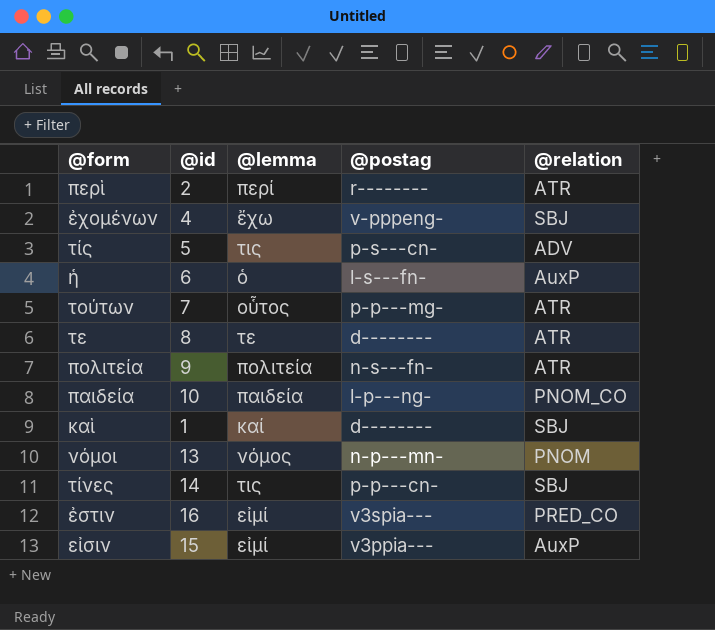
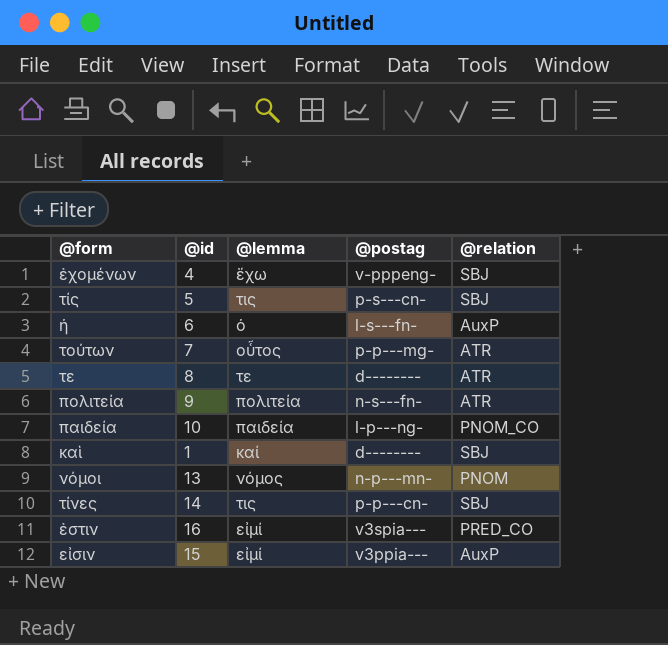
row περὶ: 2 | περί | r-------- | ATR -> none
τίς | @relation: ADV -> SBJ

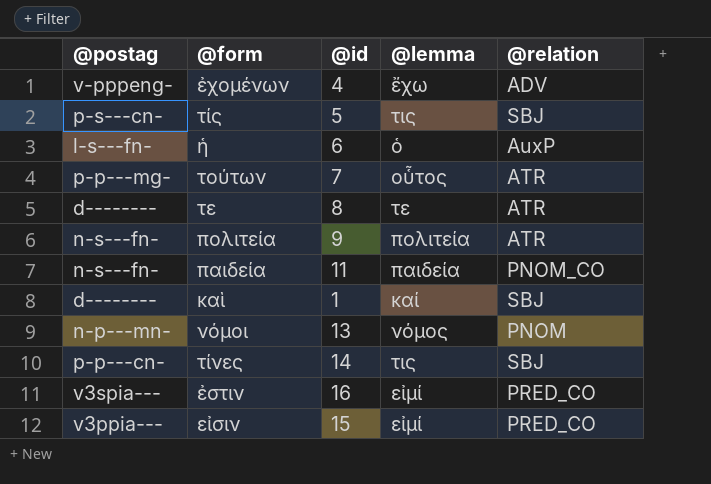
column @postag | position: 4 -> 1
ἐχομένων | @relation: SBJ -> ADV
παιδεία | @postag: l-p---ng- -> n-s---fn-
παιδεία | @id: 10 -> 11
εἰσιν | @relation: AuxP -> PRED_CO

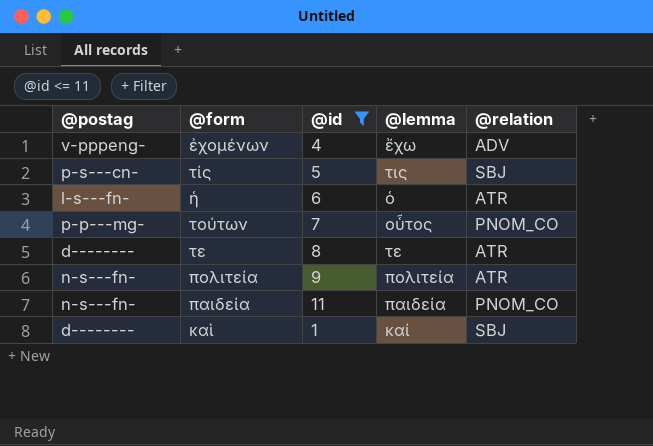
filter: none -> @id <= 11
ἡ | @relation: AuxP -> ATR
τούτων | @relation: ATR -> PNOM_CO

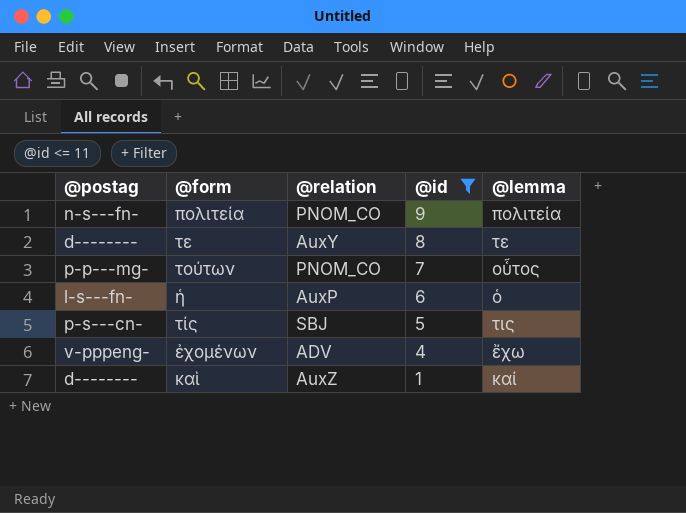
row order: none -> @id descending
column @relation | position: 5 -> 3
row παιδεία: n-s---fn- | 11 | παιδεία | PNOM_CO -> none
πολιτεία | @relation: ATR -> PNOM_CO
τε | @relation: ATR -> AuxY
ἡ | @relation: ATR -> AuxP
καὶ | @relation: SBJ -> AuxZ

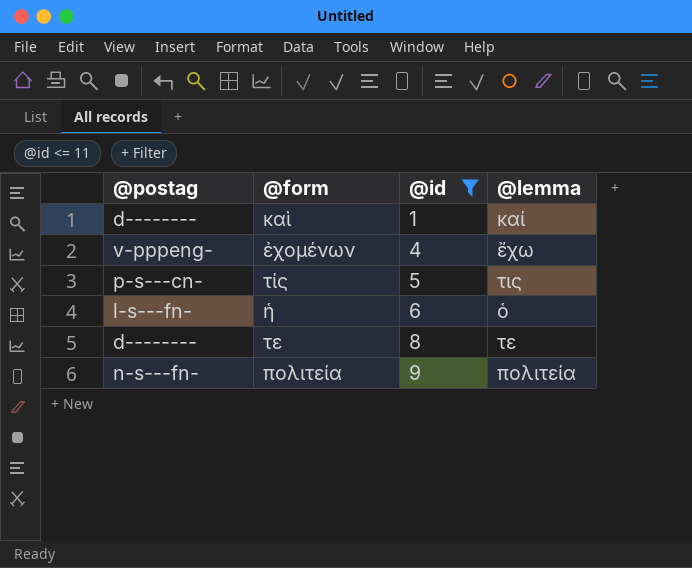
row order: @id descending -> @id ascending
column @relation | position: 3 -> none
row τούτων: p-p---mg- | PNOM_CO | 7 | οὗτος -> none

